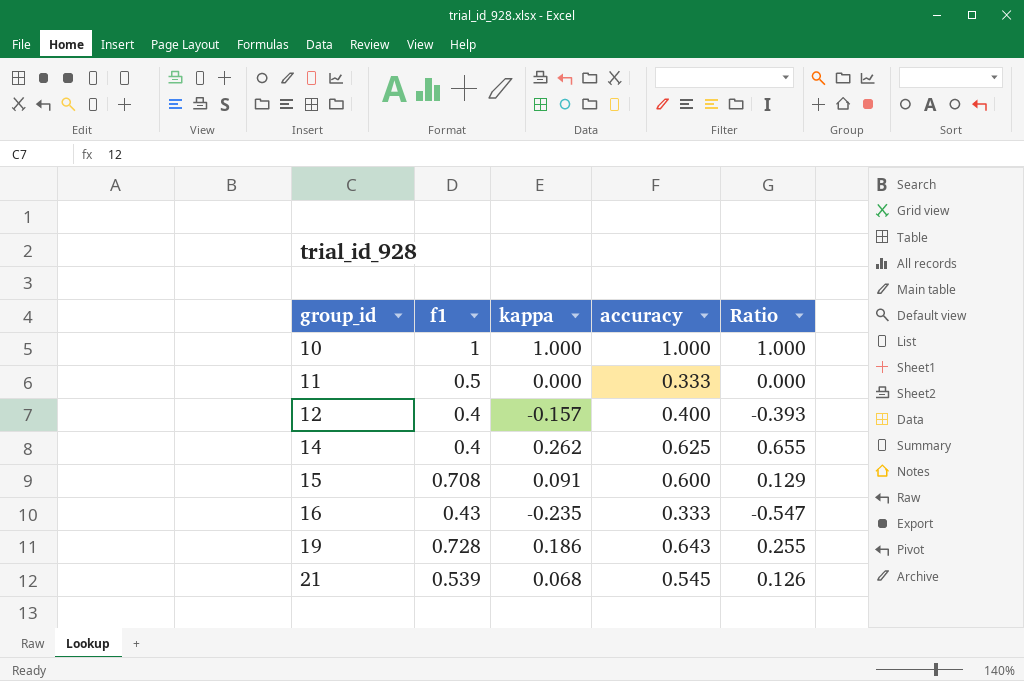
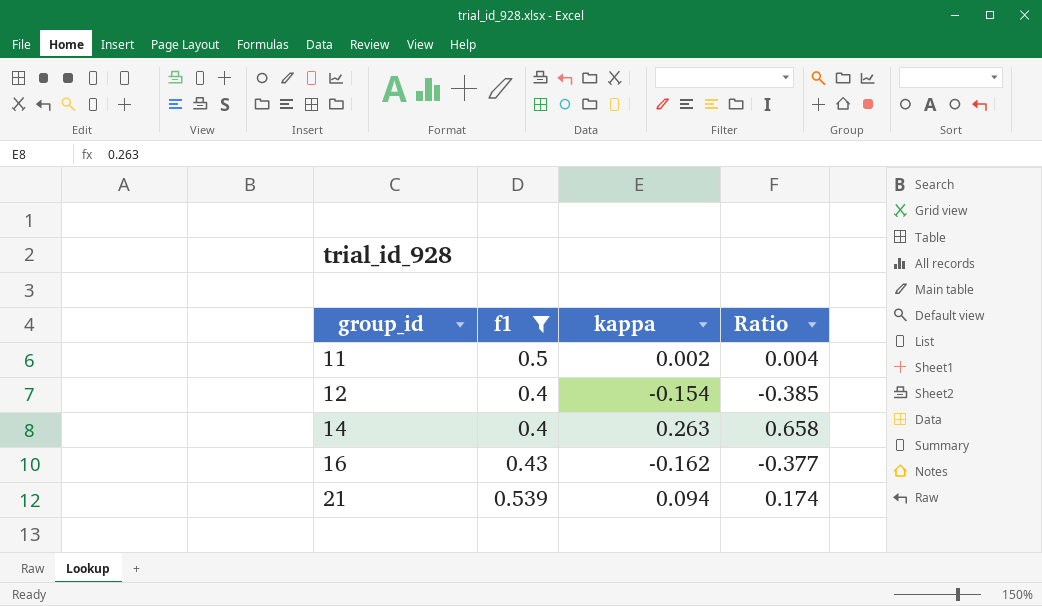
filter: none -> f1 <= 0.539
column accuracy | position: 4 -> none
11 | kappa: 0.000 -> 0.002
11 | Ratio: 0.000 -> 0.004
12 | kappa: -0.157 -> -0.154
12 | Ratio: -0.393 -> -0.385
14 | kappa: 0.262 -> 0.263
14 | Ratio: 0.655 -> 0.658
16 | kappa: -0.235 -> -0.162
16 | Ratio: -0.547 -> -0.377
21 | kappa: 0.068 -> 0.094
21 | Ratio: 0.126 -> 0.174

